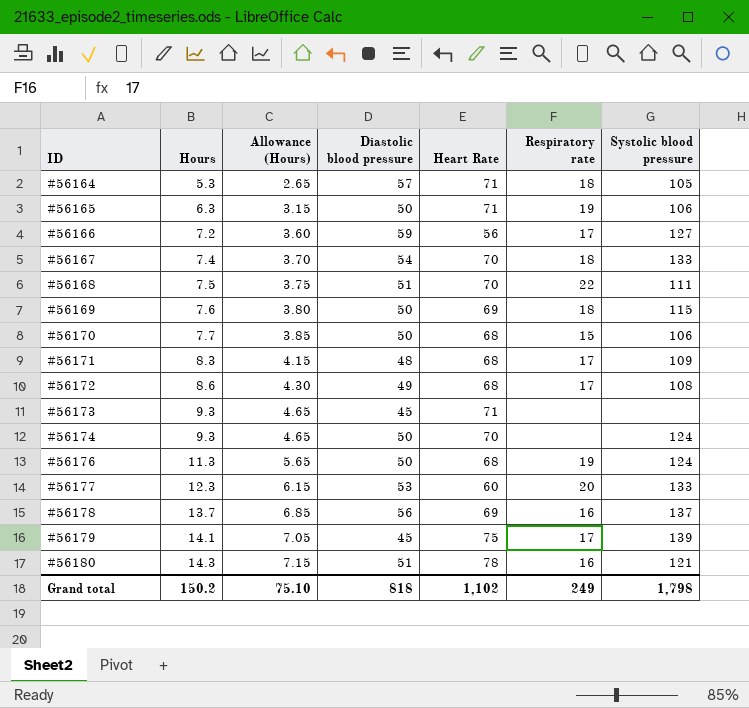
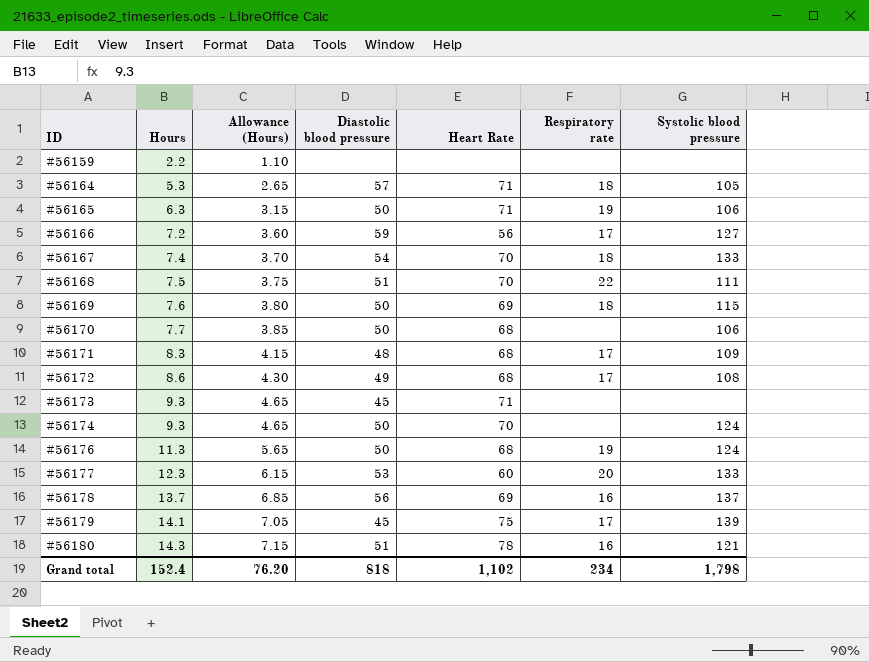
row #56159: none -> 2.2 | 1.10 | none | none | none | none
#56170 | Respiratory rate: 15 -> none
Grand total | Hours: 150.2 -> 152.4
Grand total | Allowance (Hours): 75.10 -> 76.20
Grand total | Respiratory rate: 249 -> 234

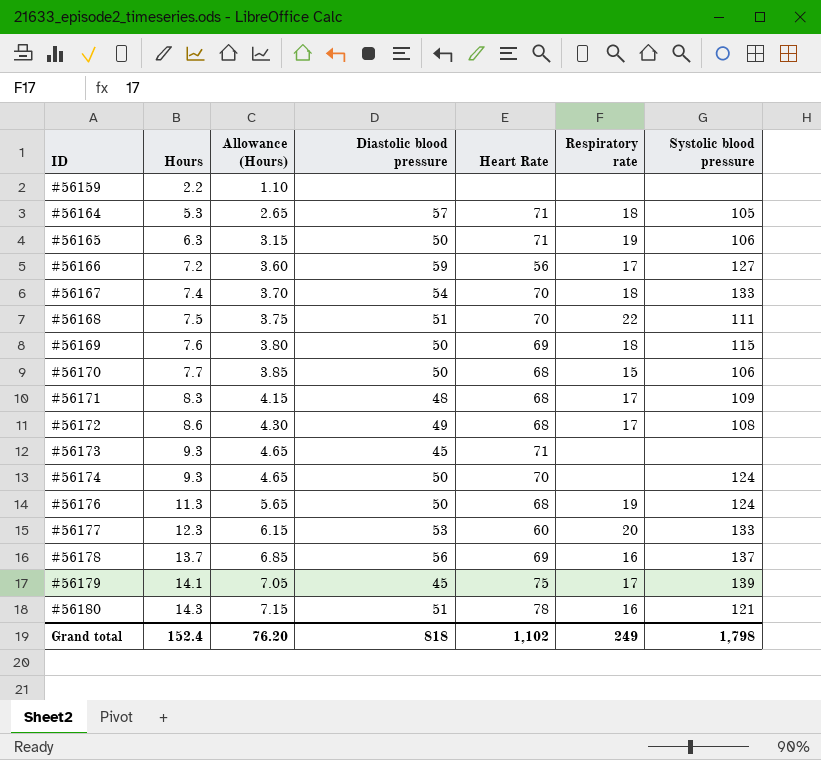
#56170 | Respiratory rate: none -> 15
Grand total | Respiratory rate: 234 -> 249

